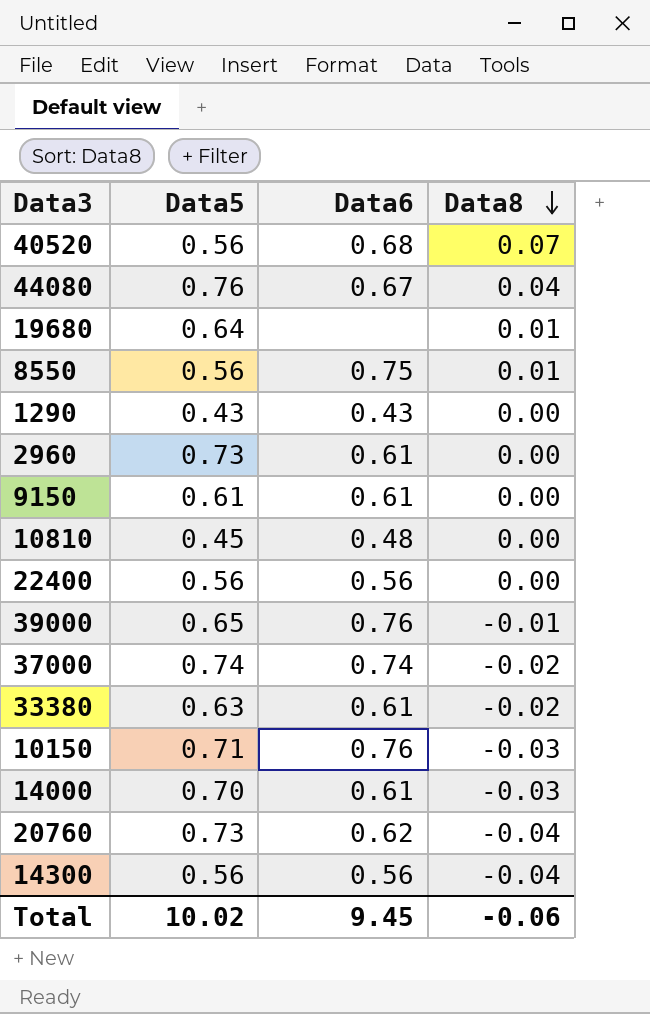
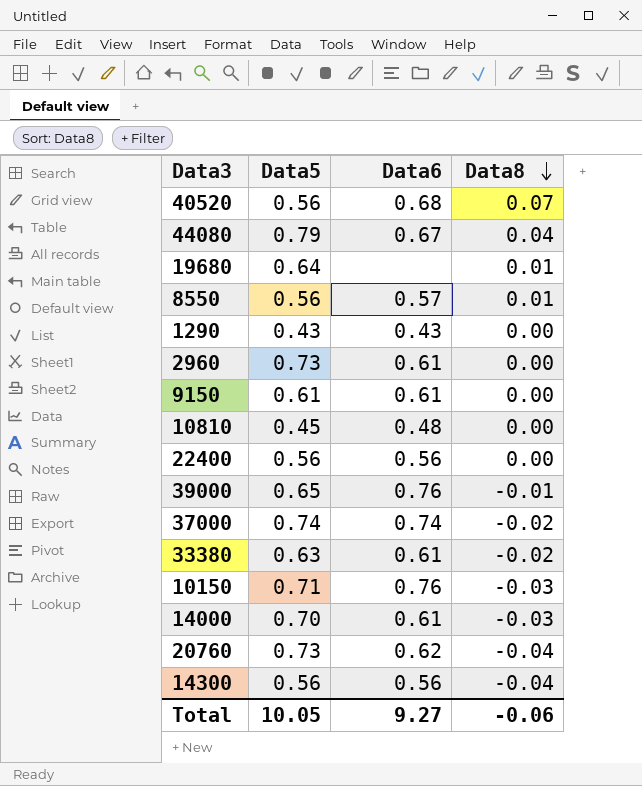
44080 | Data5: 0.76 -> 0.79
8550 | Data6: 0.75 -> 0.57
Total | Data5: 10.02 -> 10.05
Total | Data6: 9.45 -> 9.27

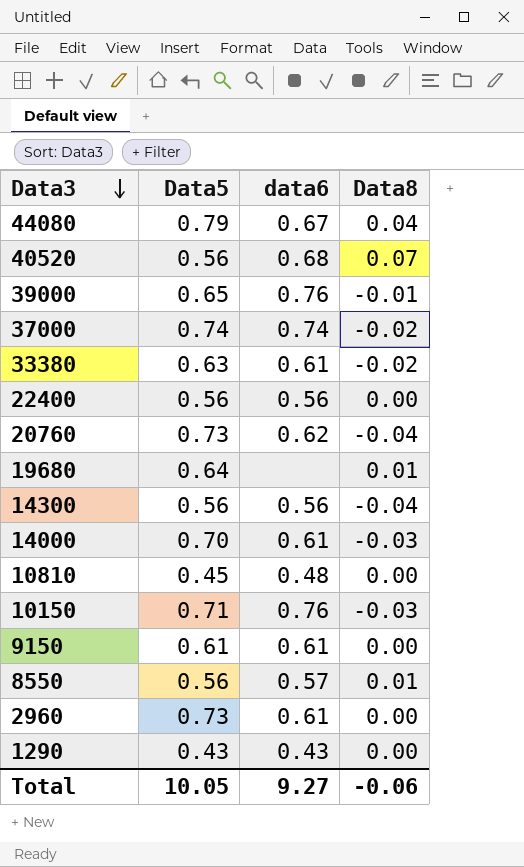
row order: Data8 descending -> Data3 descending
column name: Data6 -> data6

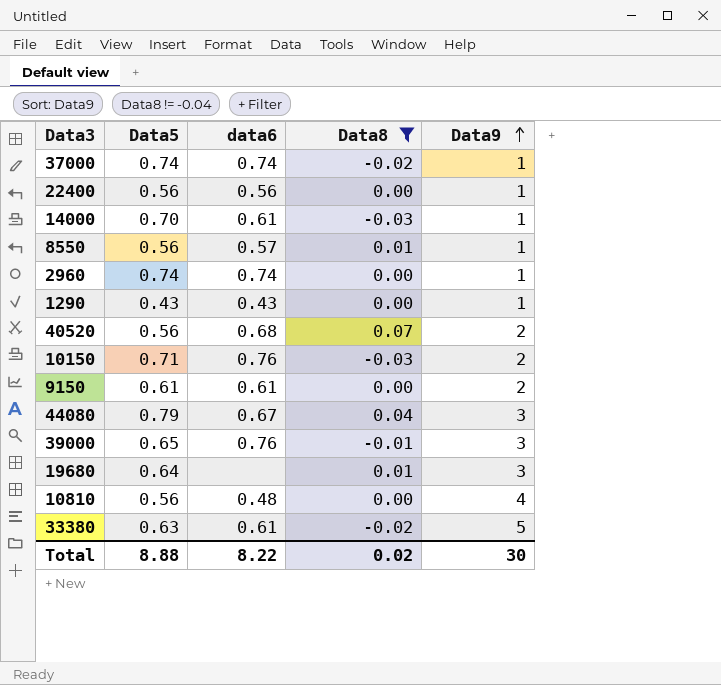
filter: none -> Data8 != -0.04
row order: Data3 descending -> Data9 ascending
column Data9 | position: none -> 5
2960 | Data5: 0.73 -> 0.74
2960 | data6: 0.61 -> 0.74
10810 | Data5: 0.45 -> 0.56
Total | Data5: 10.05 -> 8.88
Total | data6: 9.27 -> 8.22
Total | Data8: -0.06 -> 0.02

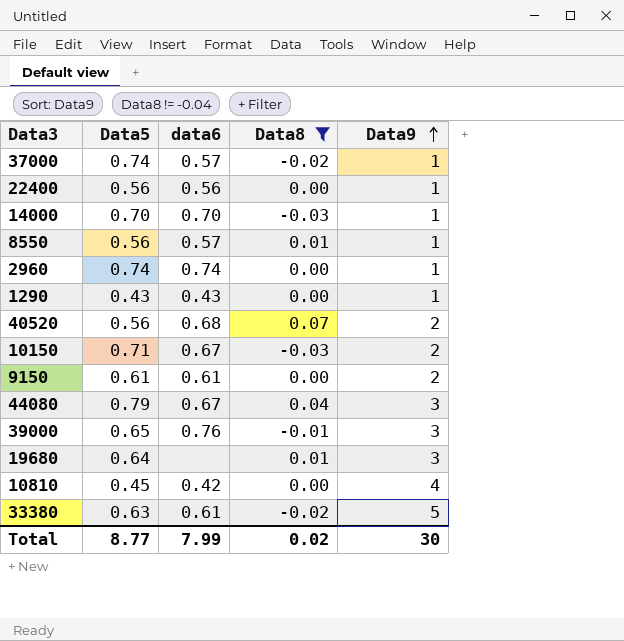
37000 | data6: 0.74 -> 0.57
14000 | data6: 0.61 -> 0.70
10150 | data6: 0.76 -> 0.67
10810 | Data5: 0.56 -> 0.45
10810 | data6: 0.48 -> 0.42
Total | Data5: 8.88 -> 8.77
Total | data6: 8.22 -> 7.99

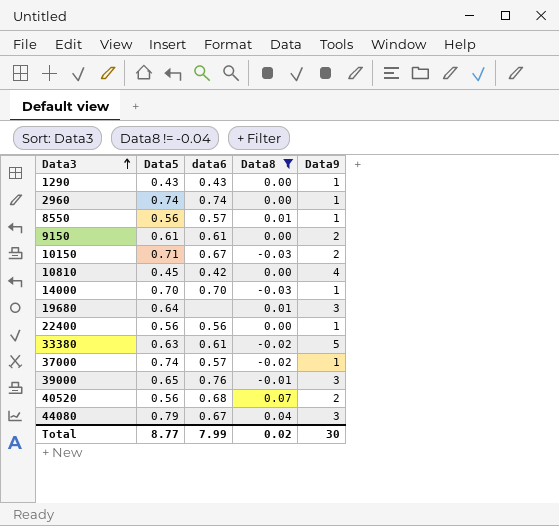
row order: Data9 ascending -> Data3 ascending

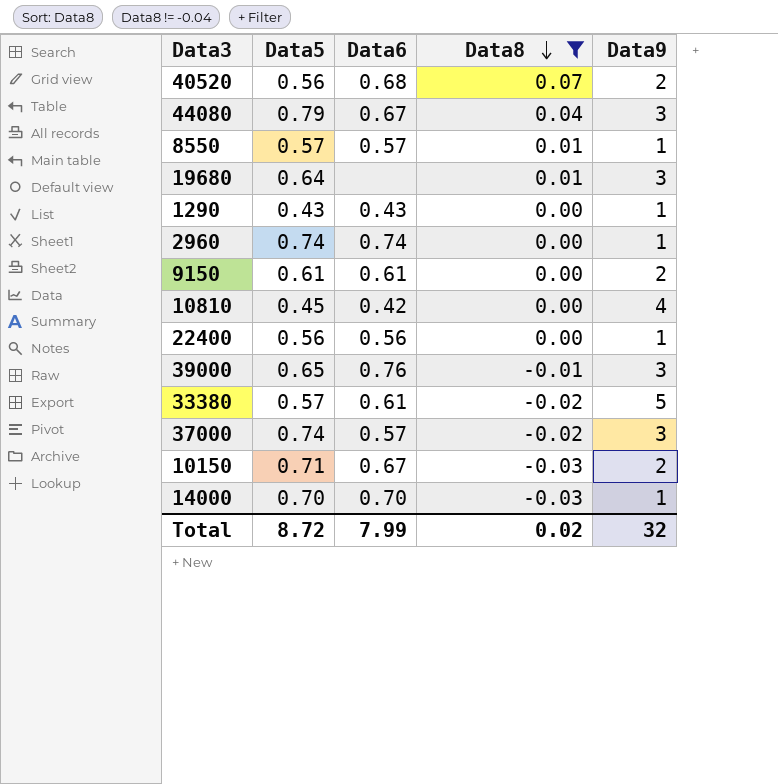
row order: Data3 ascending -> Data8 descending
column name: data6 -> Data6
8550 | Data5: 0.56 -> 0.57
33380 | Data5: 0.63 -> 0.57
37000 | Data9: 1 -> 3
Total | Data5: 8.77 -> 8.72
Total | Data9: 30 -> 32

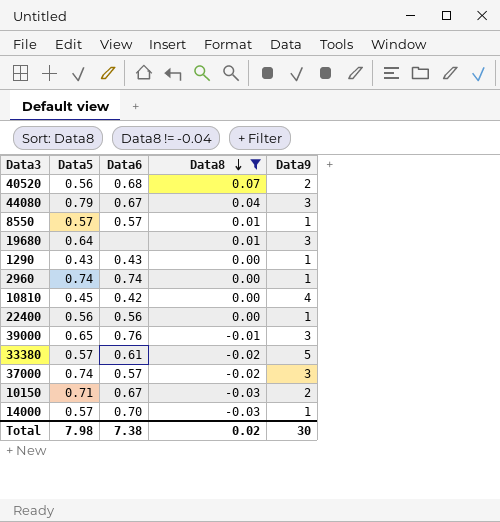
row 9150: 0.61 | 0.61 | 0.00 | 2 -> none
14000 | Data5: 0.70 -> 0.57
Total | Data5: 8.72 -> 7.98
Total | Data6: 7.99 -> 7.38
Total | Data9: 32 -> 30

